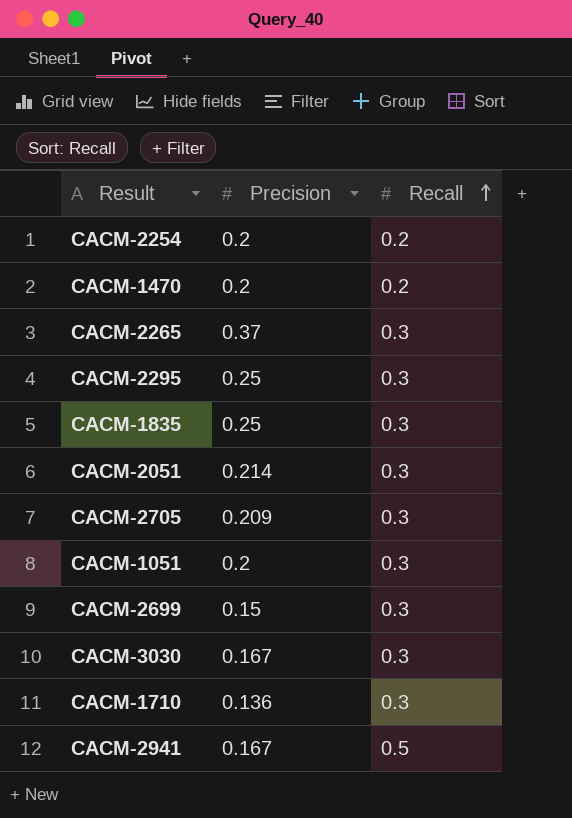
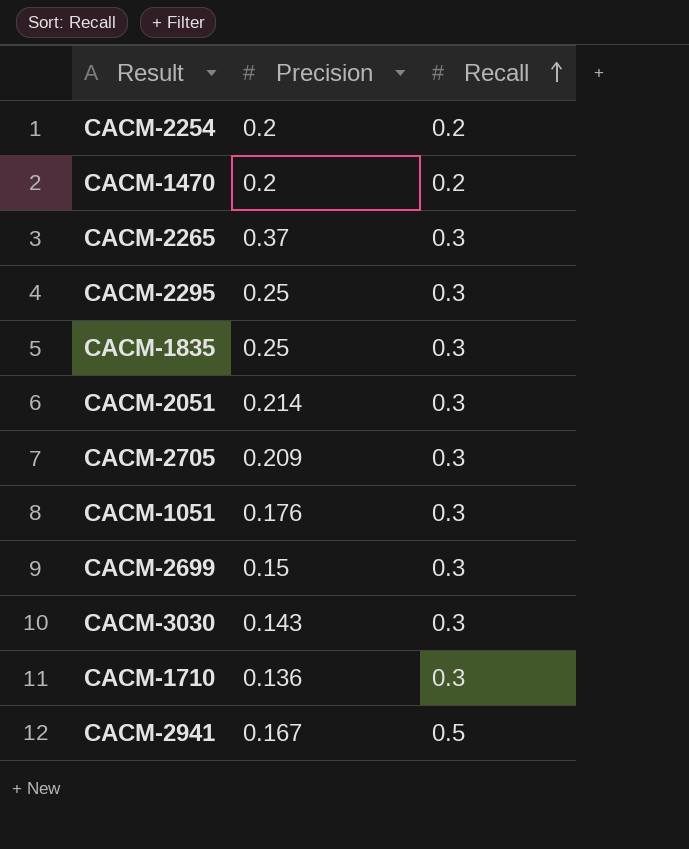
CACM-1051 | Precision: 0.2 -> 0.176
CACM-3030 | Precision: 0.167 -> 0.143

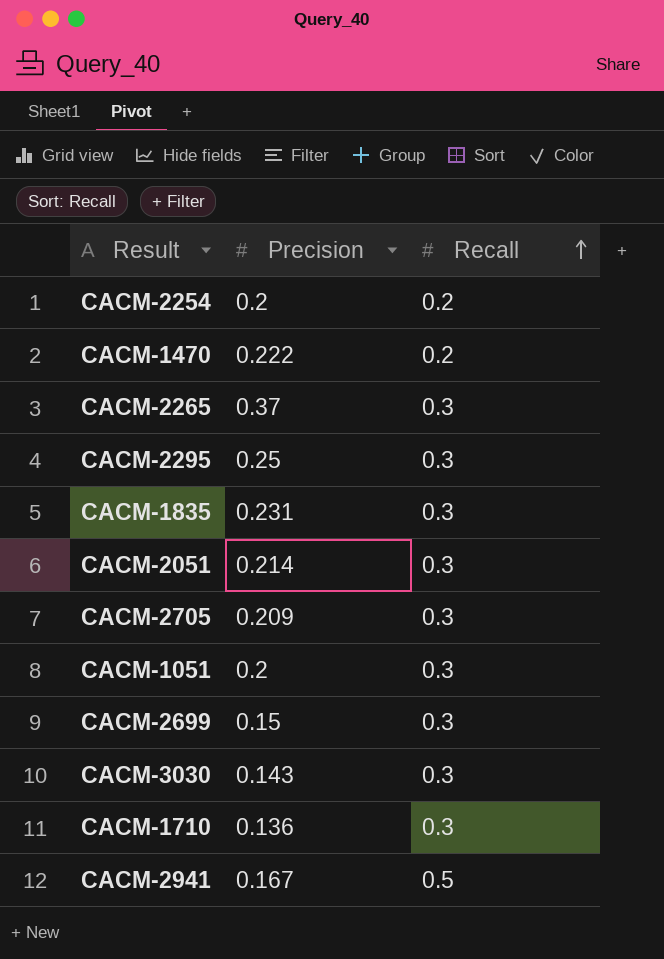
CACM-1470 | Precision: 0.2 -> 0.222
CACM-1835 | Precision: 0.25 -> 0.231
CACM-1051 | Precision: 0.176 -> 0.2

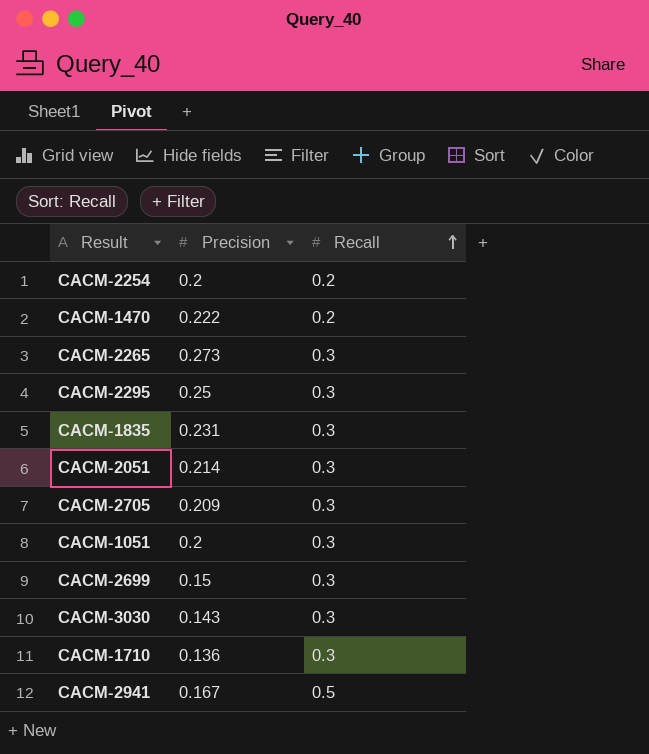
CACM-2265 | Precision: 0.37 -> 0.273

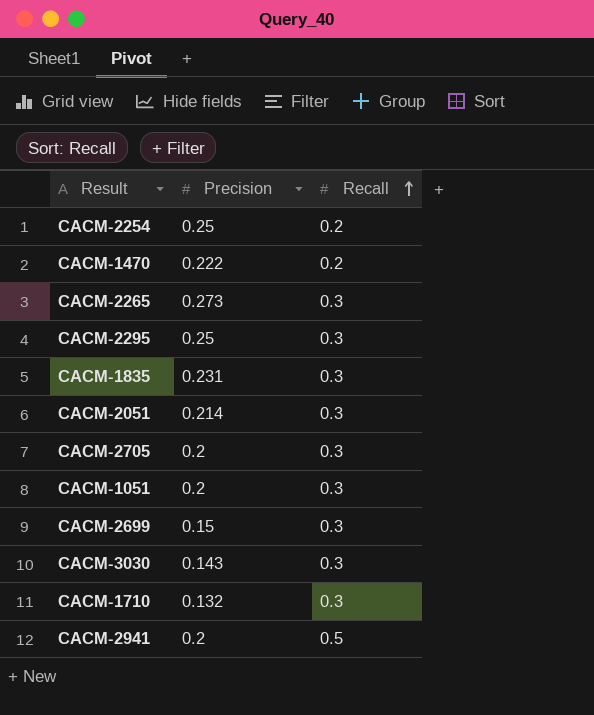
CACM-2254 | Precision: 0.2 -> 0.25
CACM-2705 | Precision: 0.209 -> 0.2
CACM-1710 | Precision: 0.136 -> 0.132
CACM-2941 | Precision: 0.167 -> 0.2

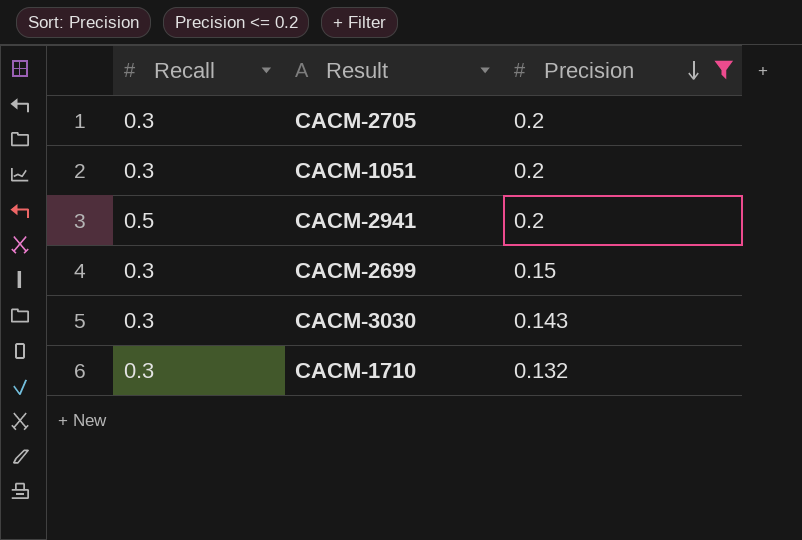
filter: none -> Precision <= 0.2
row order: Recall ascending -> Precision descending
column Recall | position: 3 -> 1

